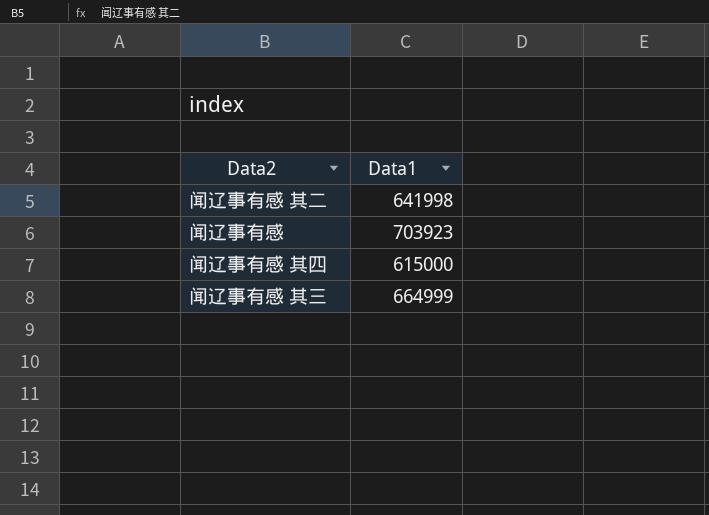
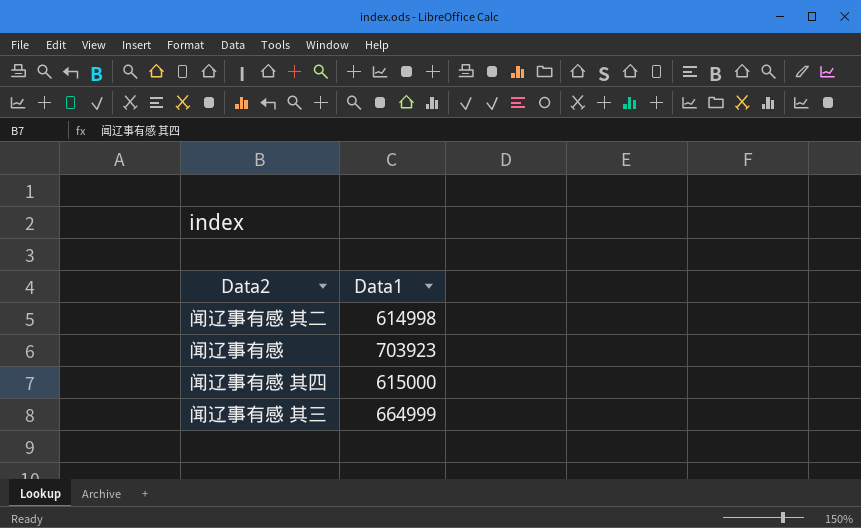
闻辽事有感 其二 | Data1: 641998 -> 614998

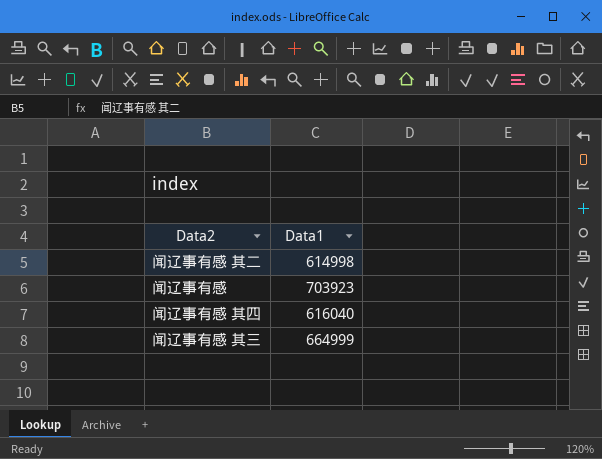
闻辽事有感 其四 | Data1: 615000 -> 616040

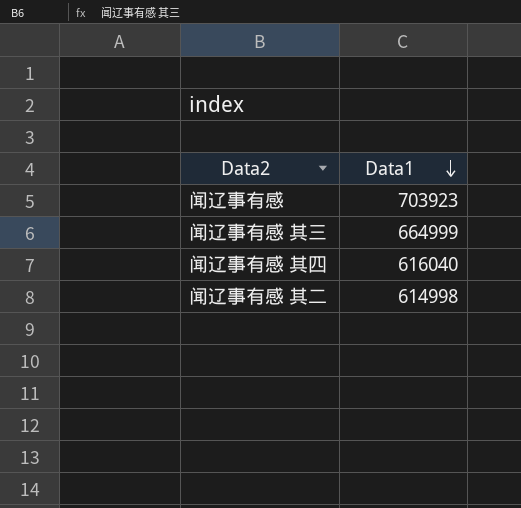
row order: none -> Data1 descending

